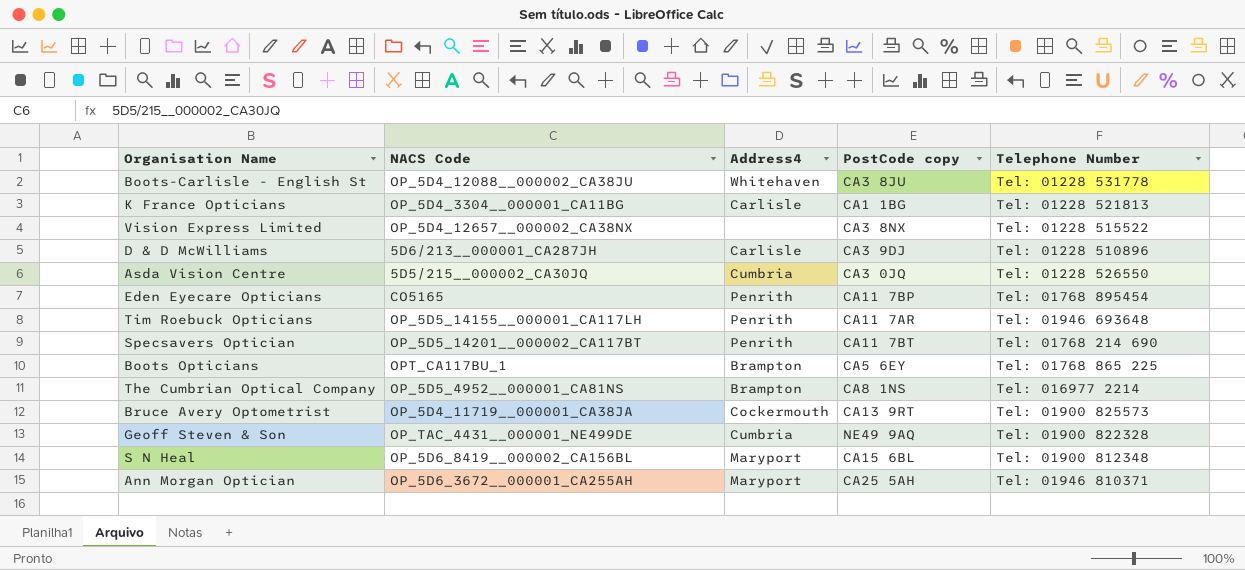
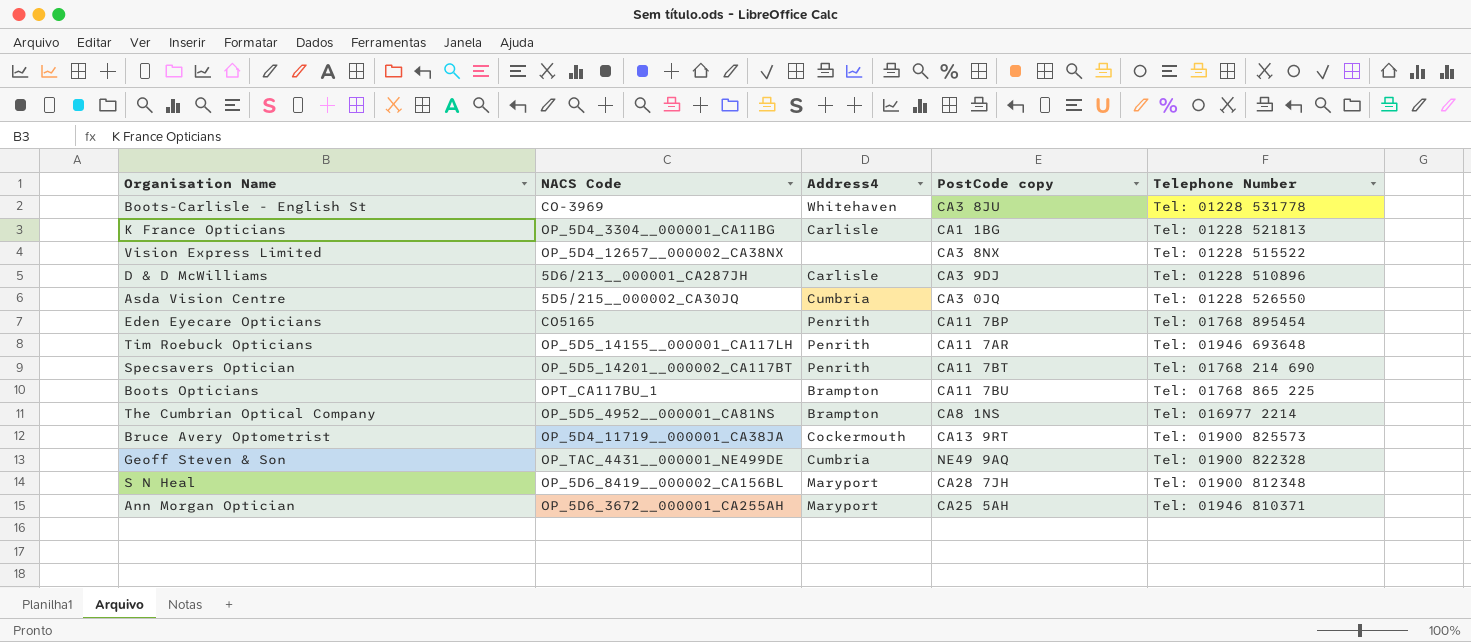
Boots-Carlisle - English St | NACS Code: OP_5D4_12088__000002_CA38JU -> CO-3969
Boots Opticians | PostCode copy: CA5 6EY -> CA11 7BU
S N Heal | PostCode copy: CA15 6BL -> CA28 7JH

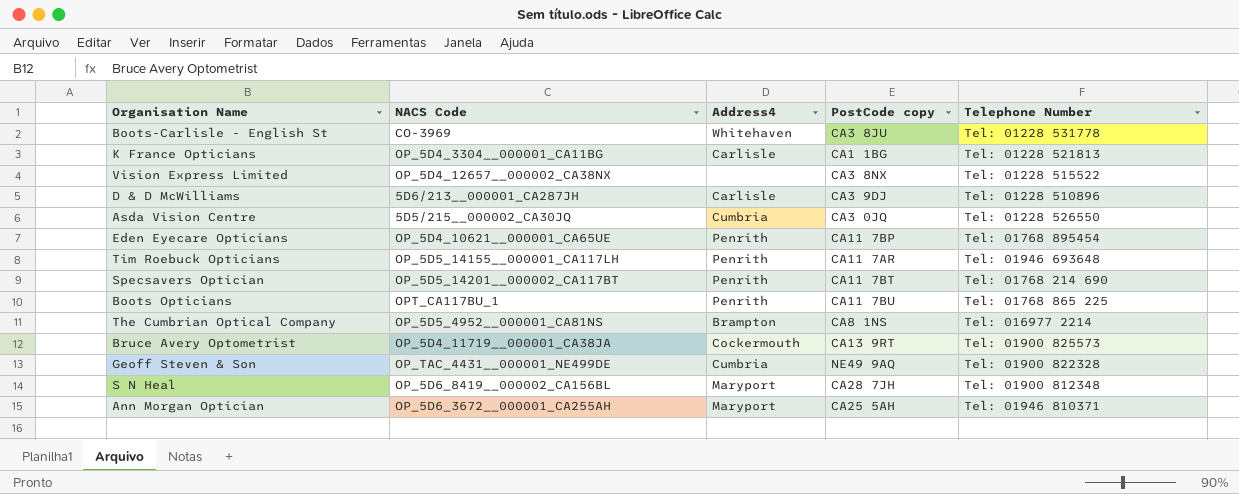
Eden Eyecare Opticians | NACS Code: CO5165 -> OP_5D4_10621__000001_CA65UE
Boots Opticians | Address4: Brampton -> Penrith

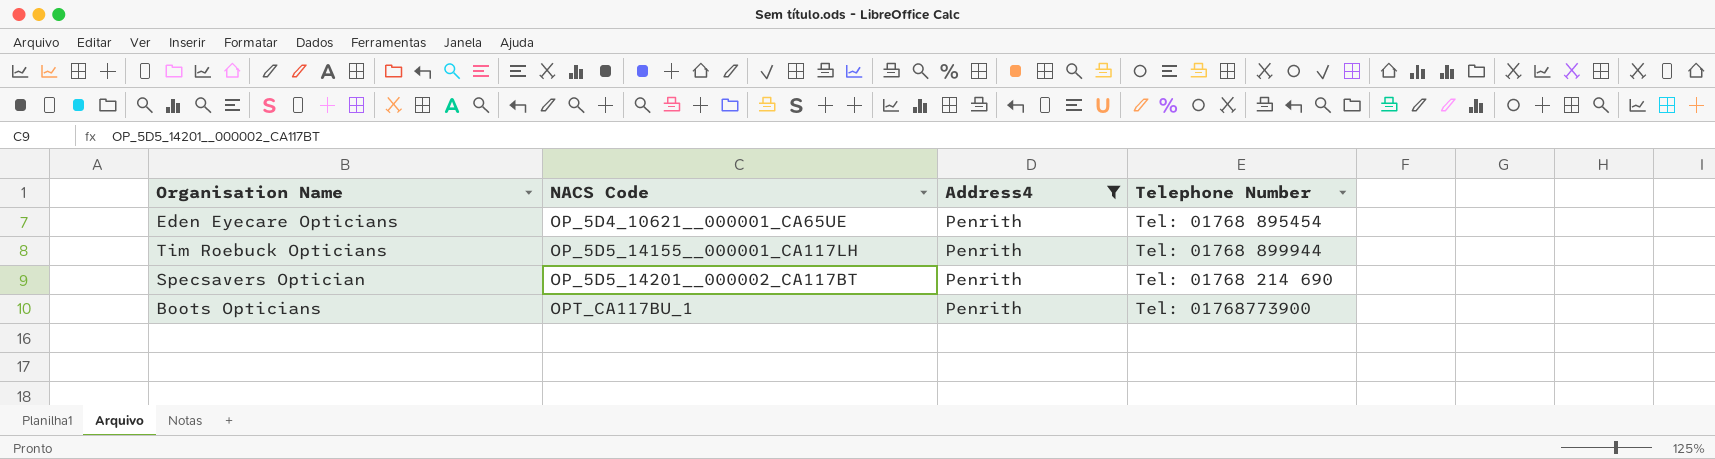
filter: none -> Address4 = Penrith
column PostCode copy | position: 4 -> none
Tim Roebuck Opticians | Telephone Number: Tel: 01946 693648 -> Tel: 01768 899944
Boots Opticians | Telephone Number: Tel: 01768 865 225 -> Tel: 01768773900

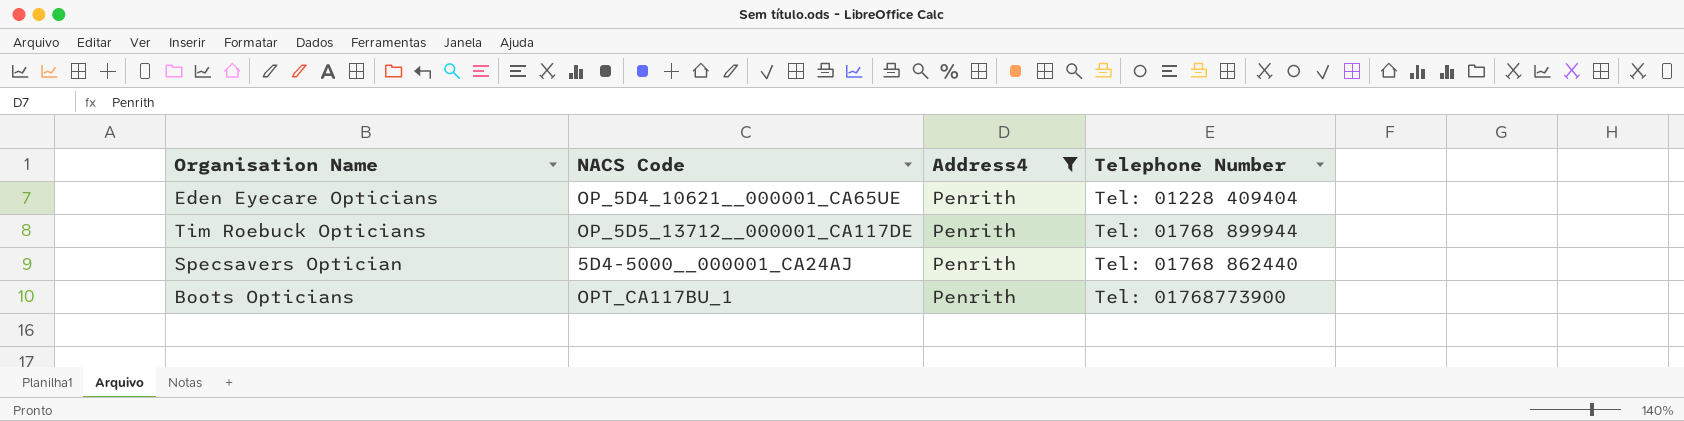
Eden Eyecare Opticians | Telephone Number: Tel: 01768 895454 -> Tel: 01228 409404
Tim Roebuck Opticians | NACS Code: OP_5D5_14155__000001_CA117LH -> OP_5D5_13712__000001_CA117DE
Specsavers Optician | NACS Code: OP_5D5_14201__000002_CA117BT -> 5D4-5000__000001_CA24AJ
Specsavers Optician | Telephone Number: Tel: 01768 214 690 -> Tel: 01768 862440

